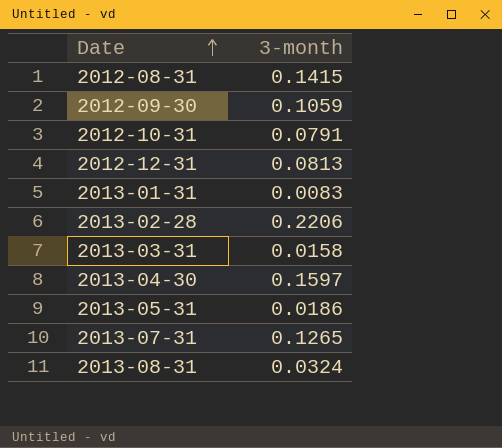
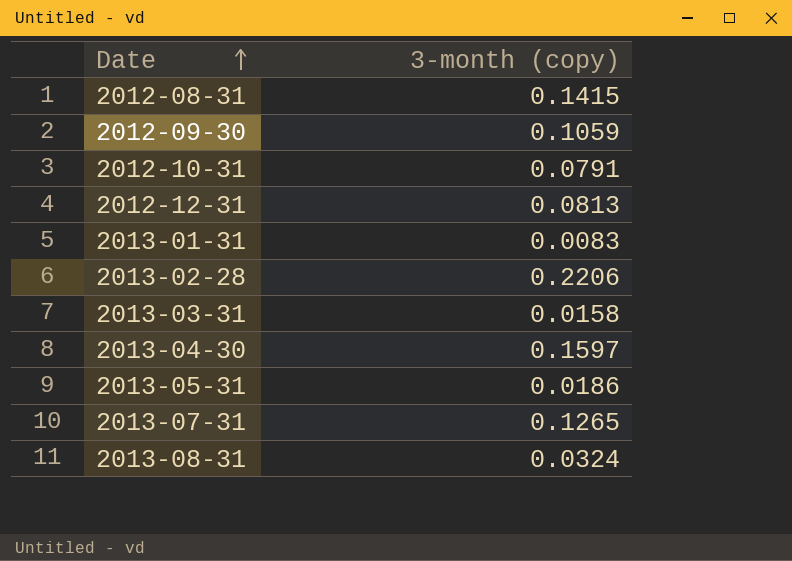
column name: 3-month -> 3-month (copy)

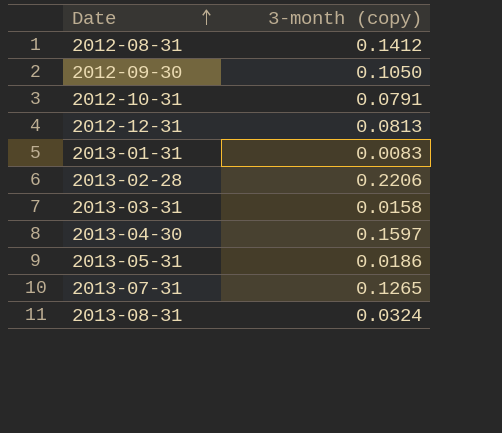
2012-08-31 | 3-month (copy): 0.1415 -> 0.1412
2012-09-30 | 3-month (copy): 0.1059 -> 0.1050

